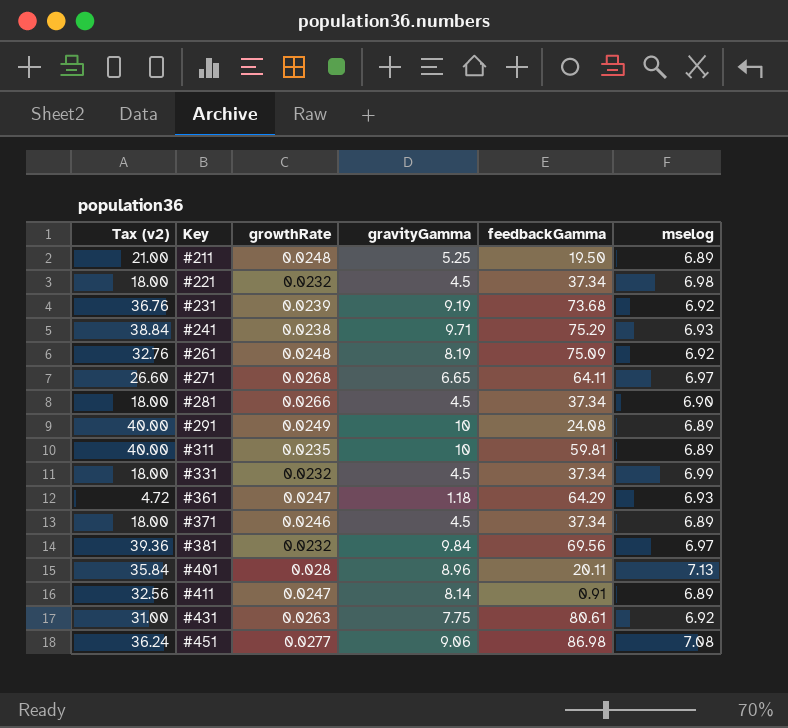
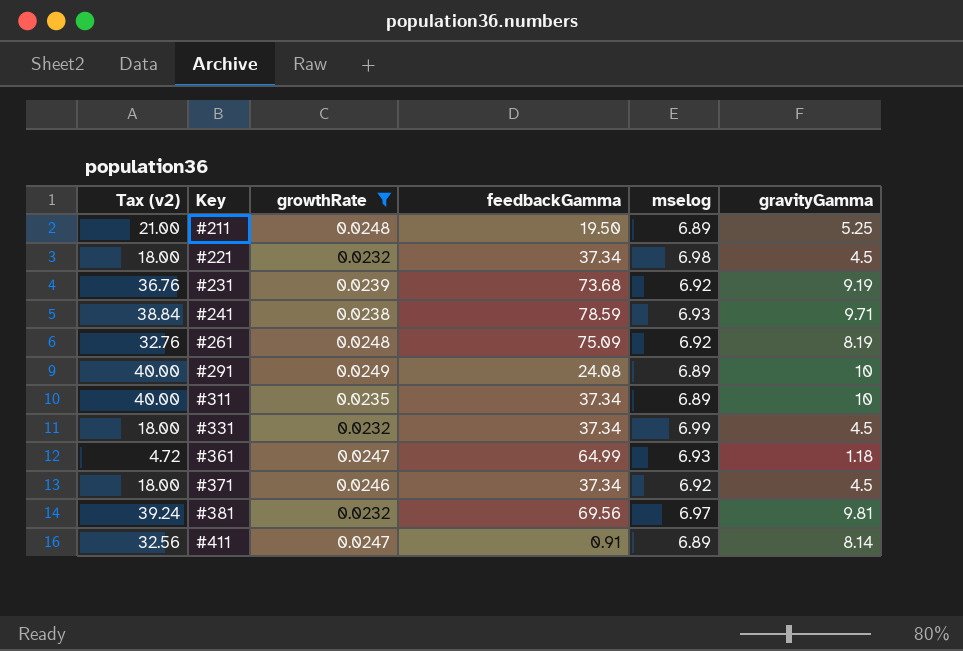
filter: none -> growthRate <= 0.0249
column gravityGamma | position: 4 -> 6
#241 | feedbackGamma: 75.29 -> 78.59
#311 | feedbackGamma: 59.81 -> 37.34
#361 | feedbackGamma: 64.29 -> 64.99
#371 | mselog: 6.89 -> 6.92
#381 | Tax (v2): 39.36 -> 39.24
#381 | gravityGamma: 9.84 -> 9.81

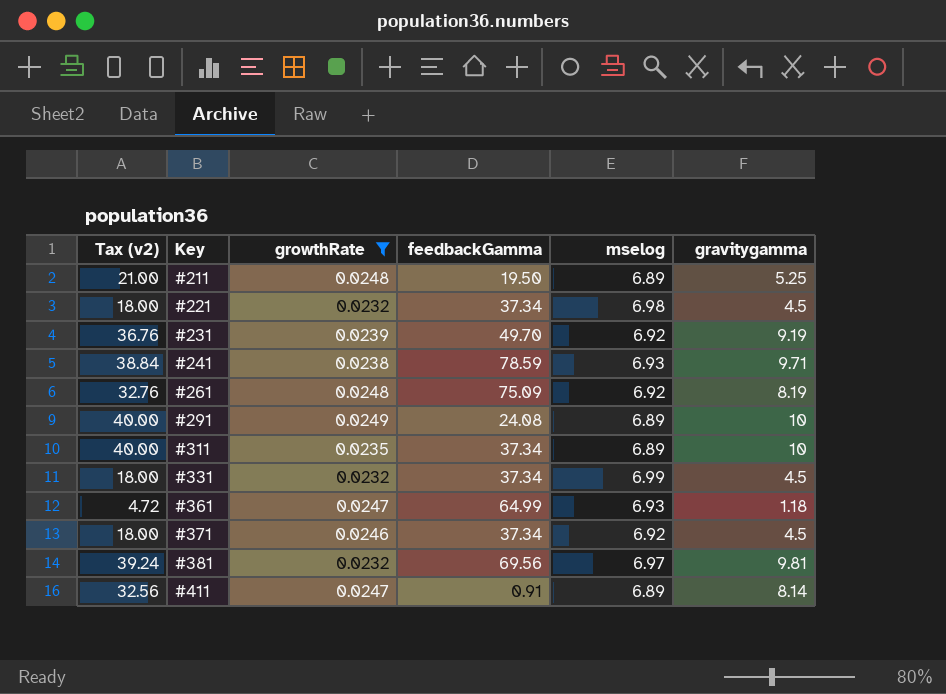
column name: gravityGamma -> gravitygamma
#231 | feedbackGamma: 73.68 -> 49.70

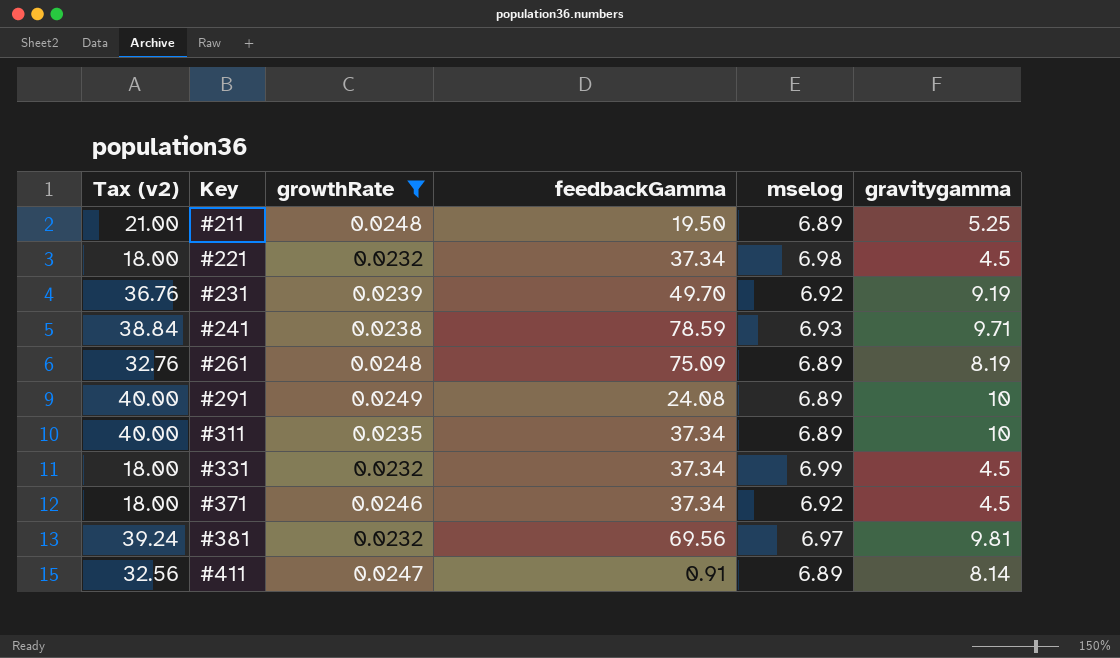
row #361: 4.72 | 0.0247 | 64.99 | 6.93 | 1.18 -> none
#261 | mselog: 6.92 -> 6.89

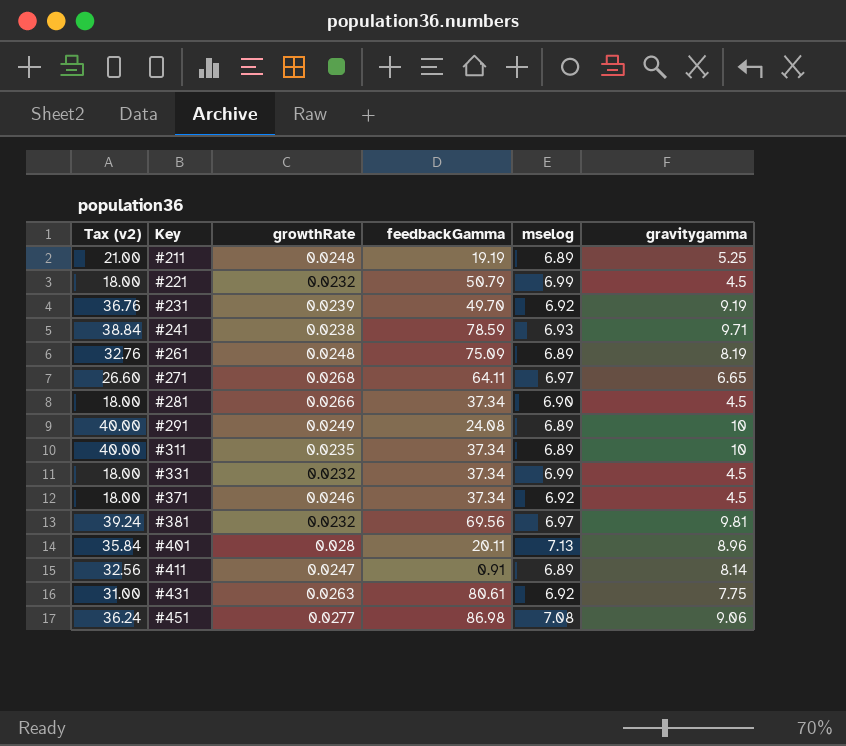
filter: growthRate <= 0.0249 -> none
#211 | feedbackGamma: 19.50 -> 19.19
#221 | feedbackGamma: 37.34 -> 50.79
#221 | mselog: 6.98 -> 6.99

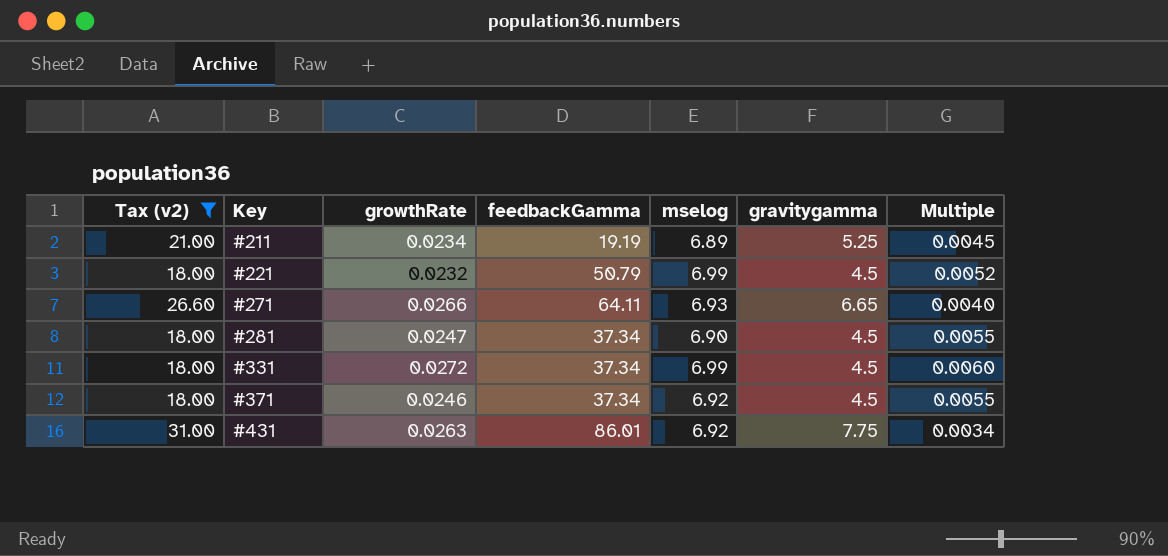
filter: none -> Tax (v2) <= 31.00
column Multiple | formula: none -> [growthRate] / [gravitygamma]
#211 | growthRate: 0.0248 -> 0.0234
#271 | growthRate: 0.0268 -> 0.0266
#271 | mselog: 6.97 -> 6.93
#281 | growthRate: 0.0266 -> 0.0247
#331 | growthRate: 0.0232 -> 0.0272
#431 | feedbackGamma: 80.61 -> 86.01

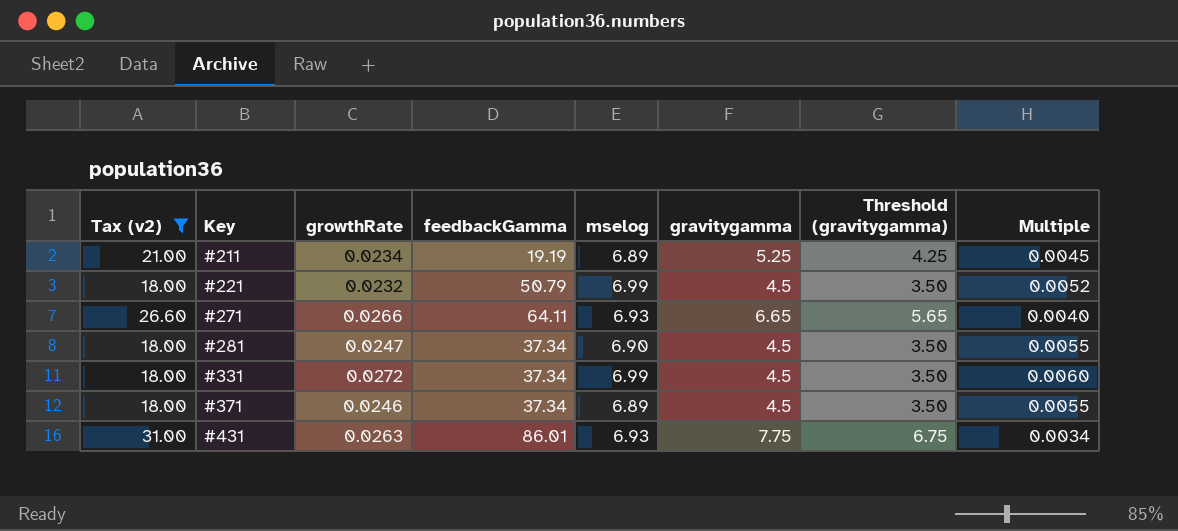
column Threshold (gravitygamma) | formula: none -> [gravitygamma] - 1
#371 | mselog: 6.92 -> 6.89
#431 | mselog: 6.92 -> 6.93

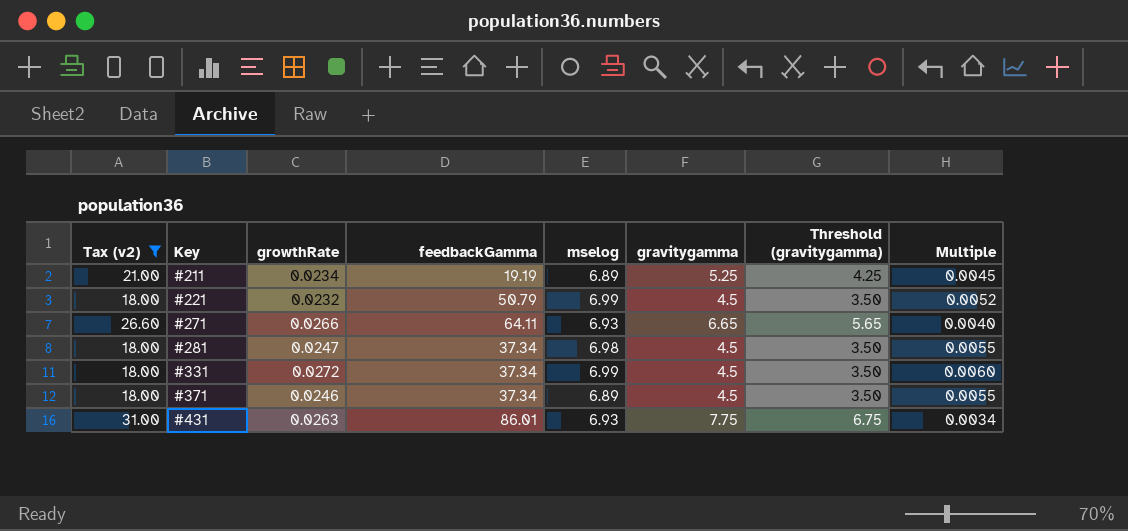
#281 | mselog: 6.90 -> 6.98

